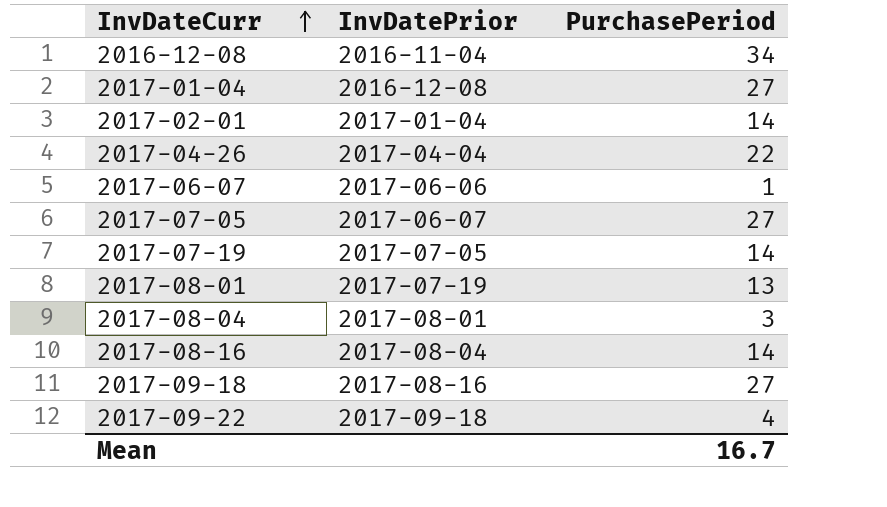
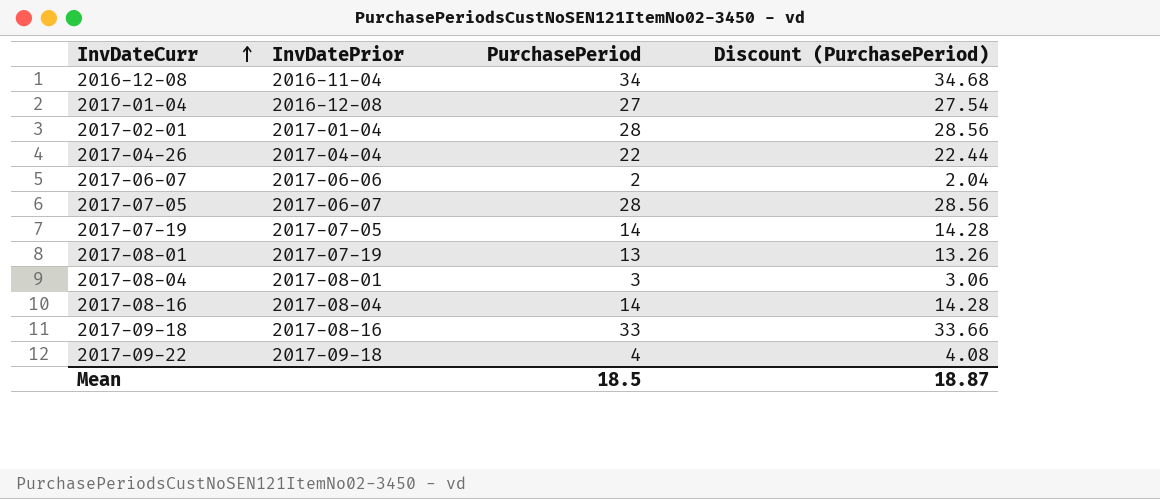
column Discount (PurchasePeriod) | formula: none -> [PurchasePeriod] * 1.02
2017-02-01 | PurchasePeriod: 14 -> 28
2017-06-07 | PurchasePeriod: 1 -> 2
2017-07-05 | PurchasePeriod: 27 -> 28
2017-09-18 | PurchasePeriod: 27 -> 33
Mean | PurchasePeriod: 16.7 -> 18.5

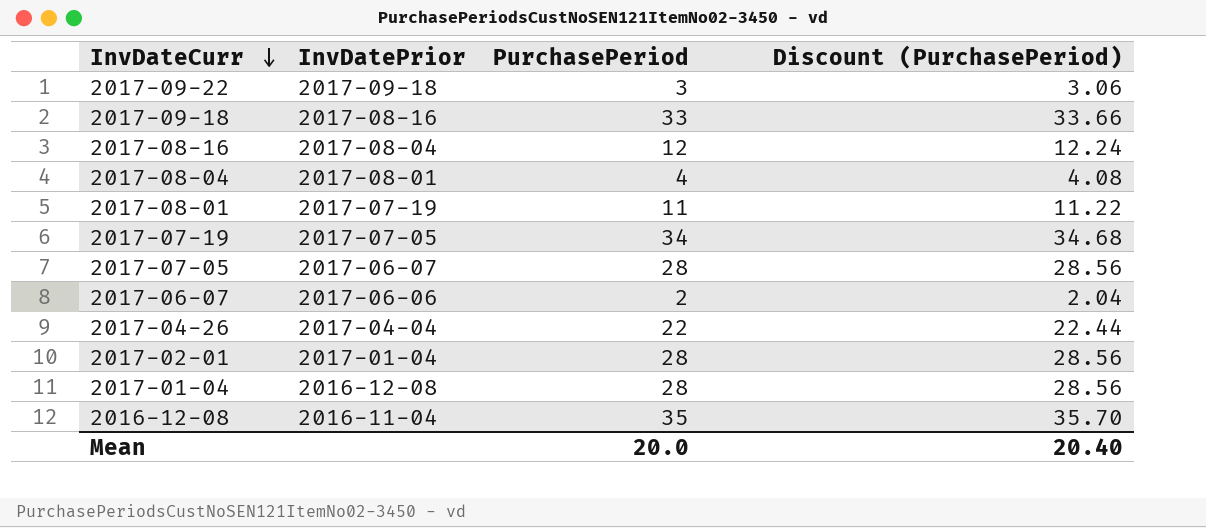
row order: InvDateCurr ascending -> InvDateCurr descending
2017-09-22 | PurchasePeriod: 4 -> 3
2017-09-22 | Discount (PurchasePeriod): 4.08 -> 3.06
2017-08-16 | PurchasePeriod: 14 -> 12
2017-08-16 | Discount (PurchasePeriod): 14.28 -> 12.24
2017-08-04 | PurchasePeriod: 3 -> 4
2017-08-04 | Discount (PurchasePeriod): 3.06 -> 4.08
2017-08-01 | PurchasePeriod: 13 -> 11
2017-08-01 | Discount (PurchasePeriod): 13.26 -> 11.22
2017-07-19 | PurchasePeriod: 14 -> 34
2017-07-19 | Discount (PurchasePeriod): 14.28 -> 34.68
2017-01-04 | PurchasePeriod: 27 -> 28
2017-01-04 | Discount (PurchasePeriod): 27.54 -> 28.56
2016-12-08 | PurchasePeriod: 34 -> 35
2016-12-08 | Discount (PurchasePeriod): 34.68 -> 35.70
Mean | PurchasePeriod: 18.5 -> 20.0
Mean | Discount (PurchasePeriod): 18.87 -> 20.40

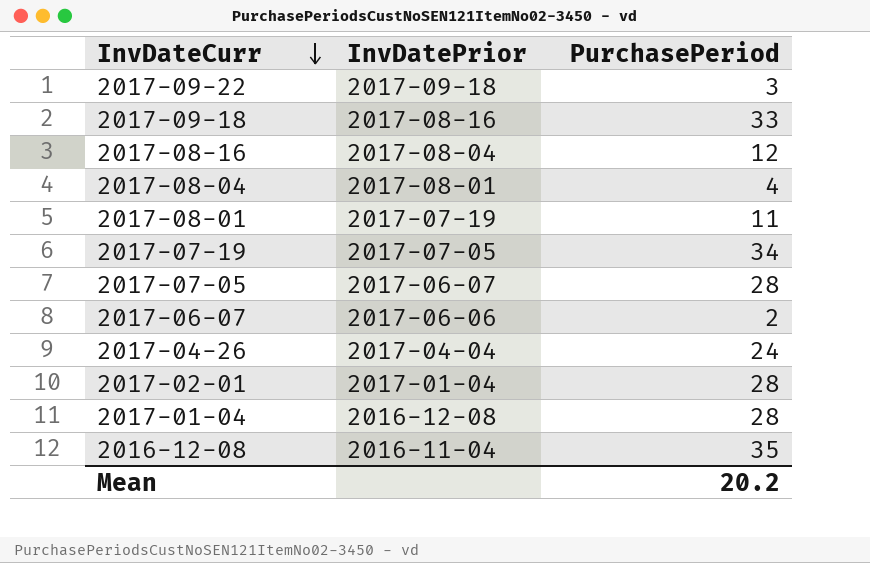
column Discount (PurchasePeriod) | formula: [PurchasePeriod] * 1.02 -> none
2017-04-26 | PurchasePeriod: 22 -> 24
Mean | PurchasePeriod: 20.0 -> 20.2

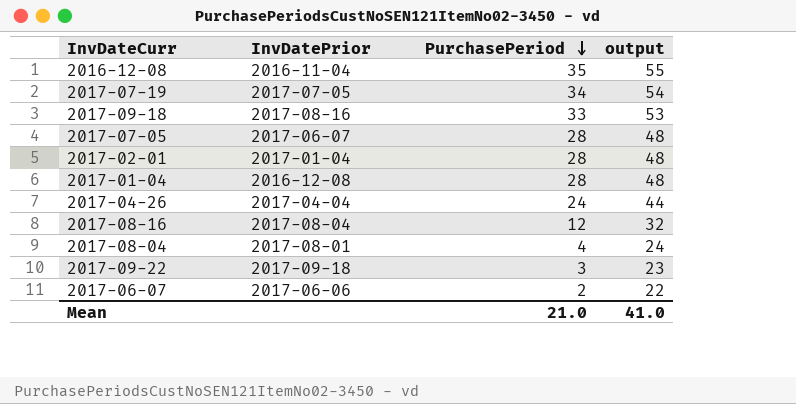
row order: InvDateCurr descending -> PurchasePeriod descending
column output | formula: none -> [PurchasePeriod] + 20
row 2017-08-01: 2017-07-19 | 11 -> none
Mean | PurchasePeriod: 20.2 -> 21.0

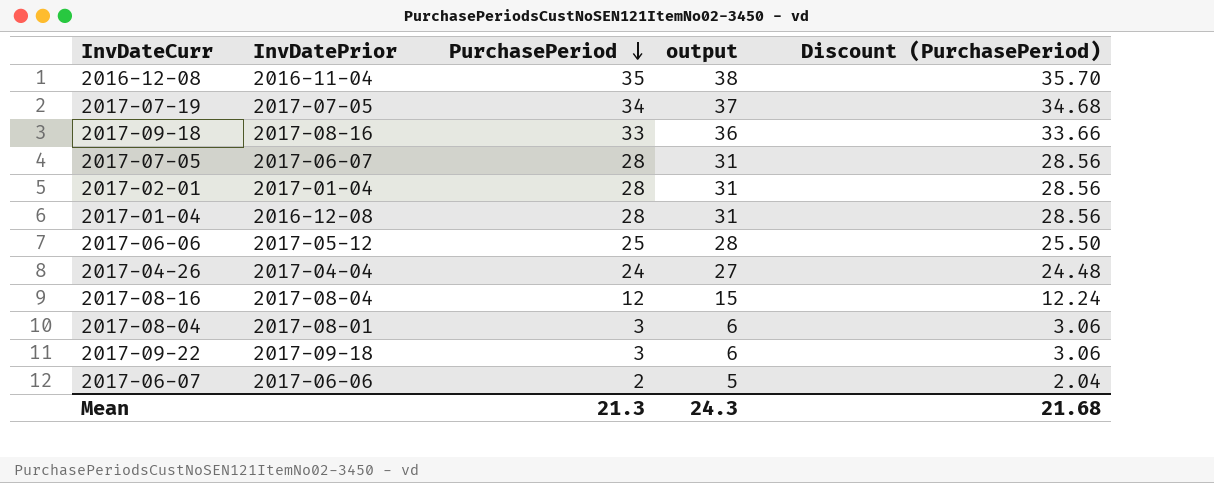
column output | formula: [PurchasePeriod] + 20 -> [PurchasePeriod] + 3
column Discount (PurchasePeriod) | formula: none -> [PurchasePeriod] * 1.02
row 2017-06-06: none -> 2017-05-12 | 25 | 28 | 25.50
2017-08-04 | PurchasePeriod: 4 -> 3
Mean | PurchasePeriod: 21.0 -> 21.3
Mean | output: 41.0 -> 24.3

